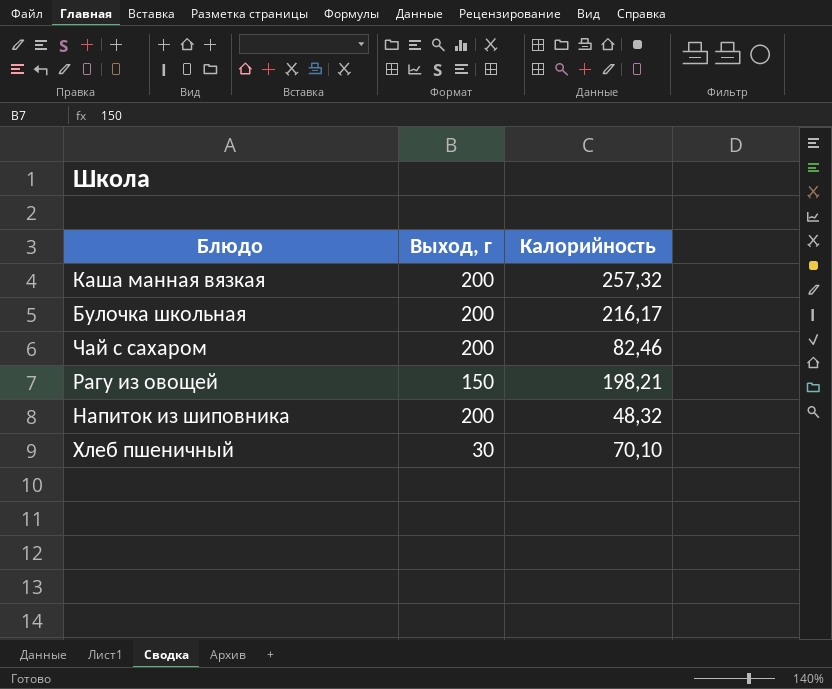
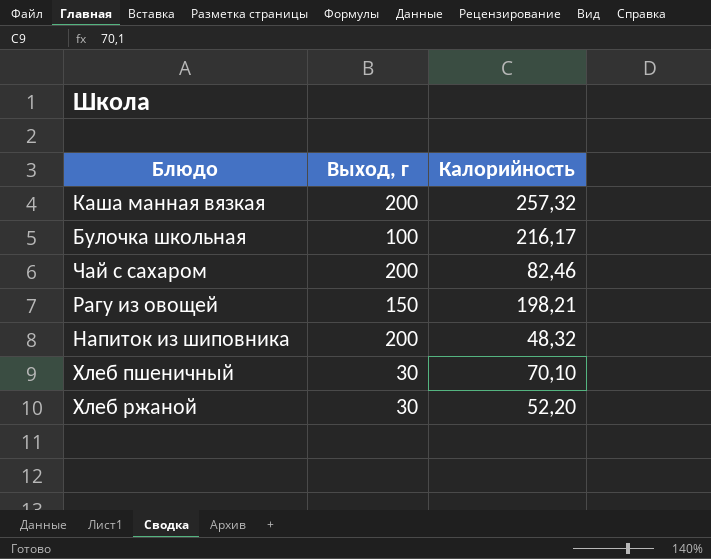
Булочка школьная | Выход, г: 200 -> 100
row Хлеб ржаной: none -> 30 | 52,20

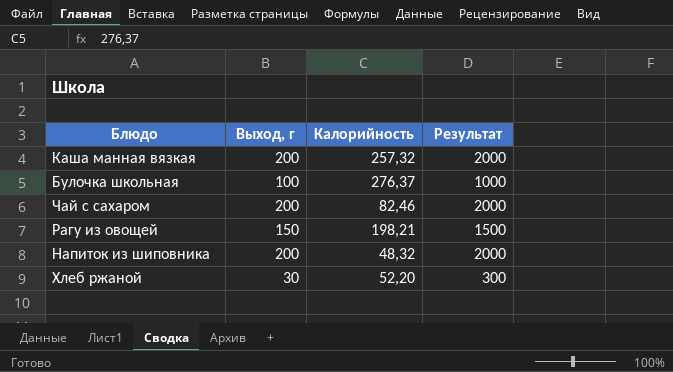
column Результат | formula: none -> [Выход, г] * 10
row Хлеб пшеничный: 30 | 70,10 -> none
Булочка школьная | Калорийность: 216,17 -> 276,37

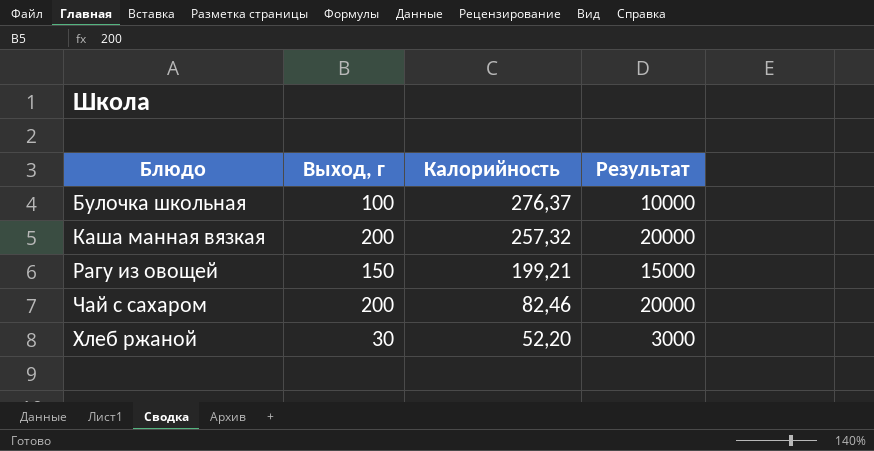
row order: none -> Калорийность descending
column Результат | formula: [Выход, г] * 10 -> [Выход, г] * 100
row Напиток из шиповника: 200 | 48,32 | 2000 -> none
Рагу из овощей | Калорийность: 198,21 -> 199,21

